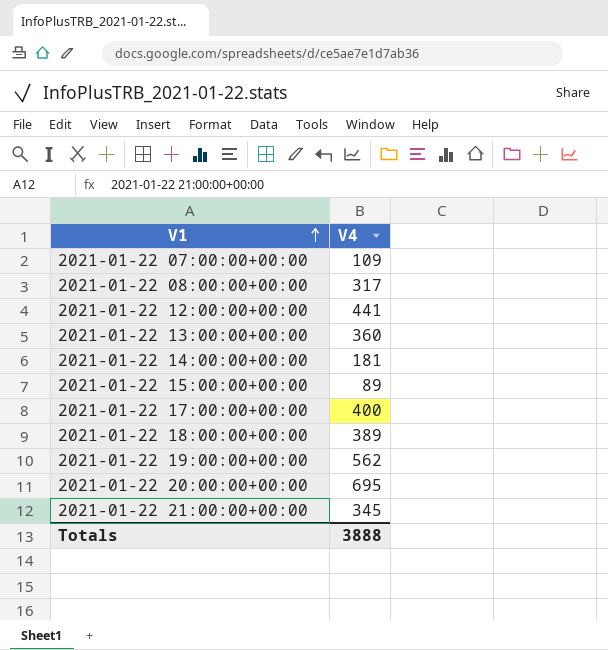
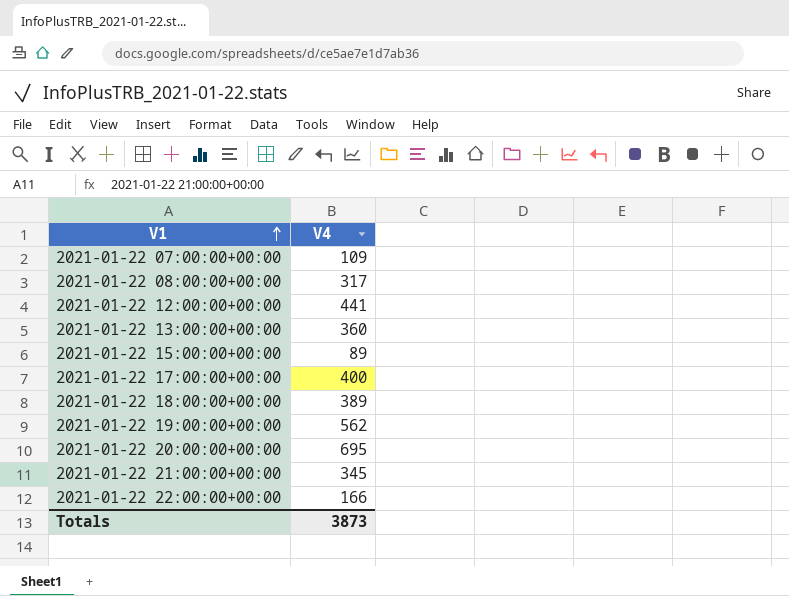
row 2021-01-22 14:00:00+00:00: 181 -> none
row 2021-01-22 22:00:00+00:00: none -> 166
Totals | V4: 3888 -> 3873

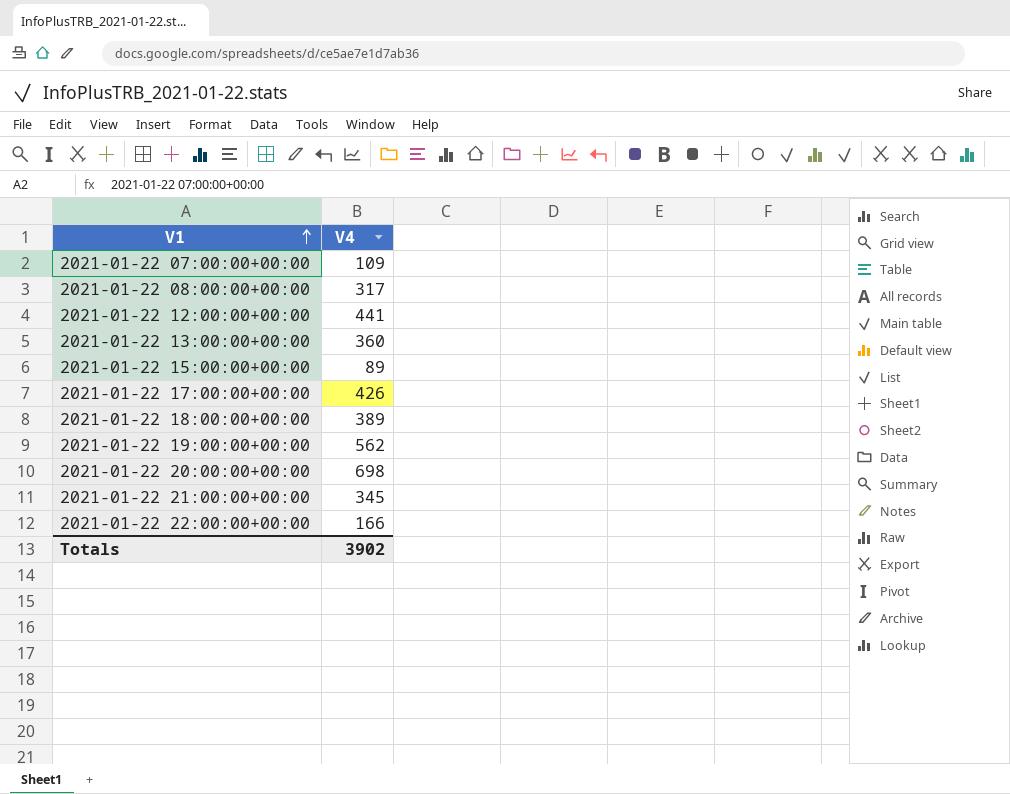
2021-01-22 17:00:00+00:00 | V4: 400 -> 426
2021-01-22 20:00:00+00:00 | V4: 695 -> 698
Totals | V4: 3873 -> 3902

